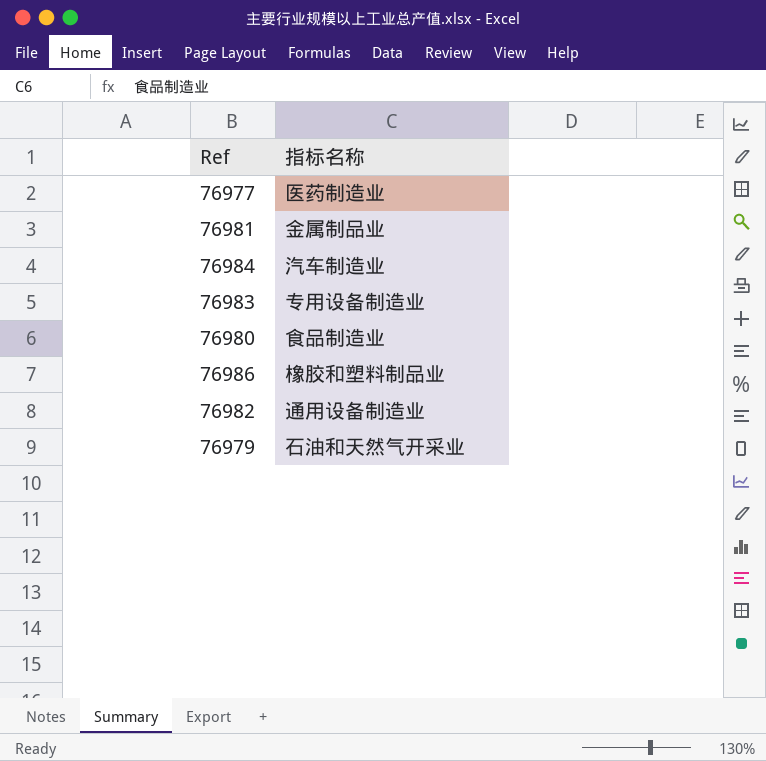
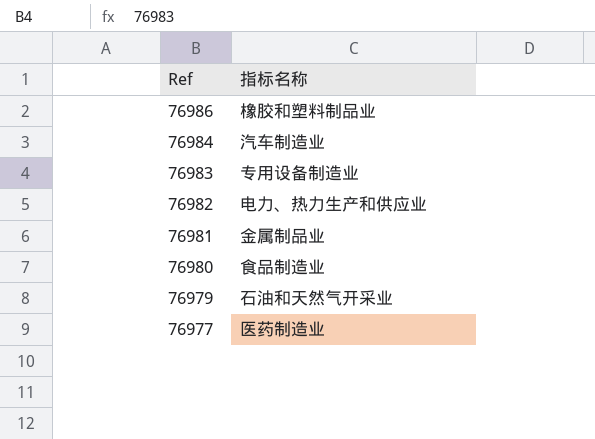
row order: none -> Ref descending
76982 | 指标名称: 通用设备制造业 -> 电力、热力生产和供应业

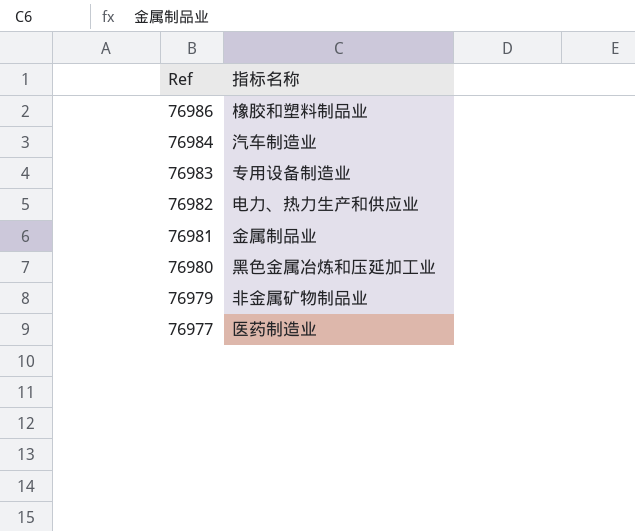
76980 | 指标名称: 食品制造业 -> 黑色金属冶炼和压延加工业
76979 | 指标名称: 石油和天然气开采业 -> 非金属矿物制品业

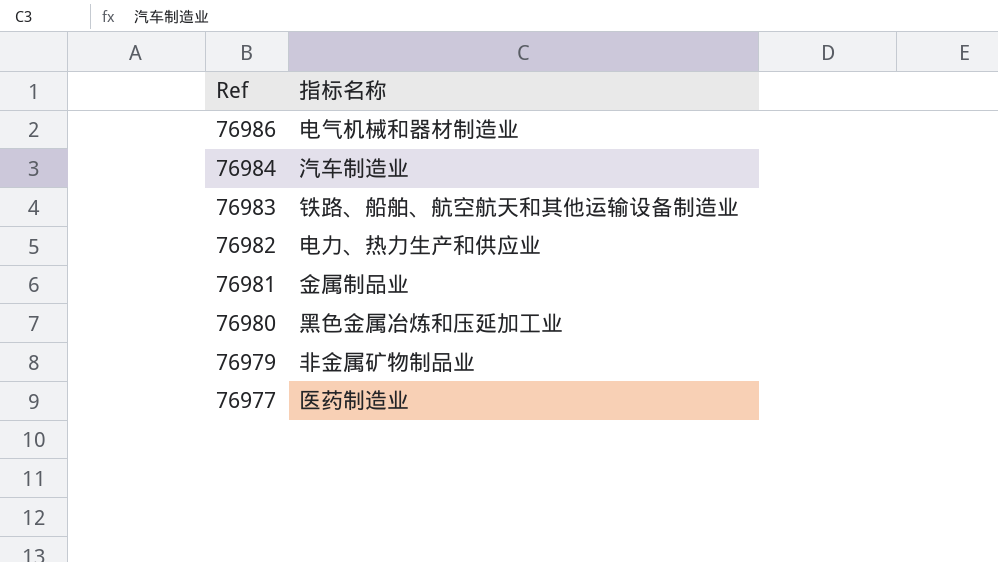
76986 | 指标名称: 橡胶和塑料制品业 -> 电气机械和器材制造业
76983 | 指标名称: 专用设备制造业 -> 铁路、船舶、航空航天和其他运输设备制造业

